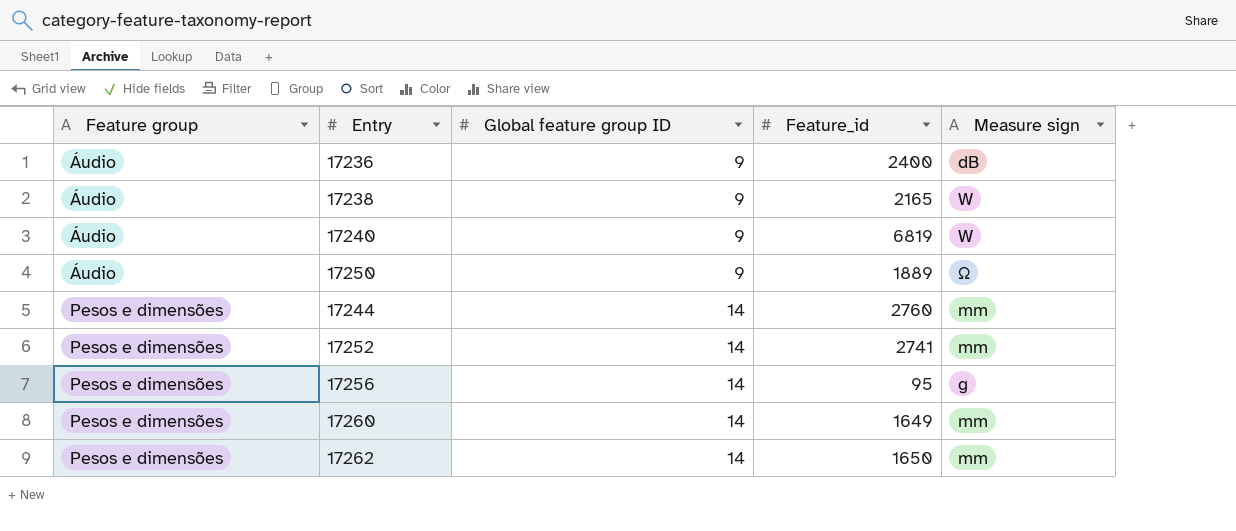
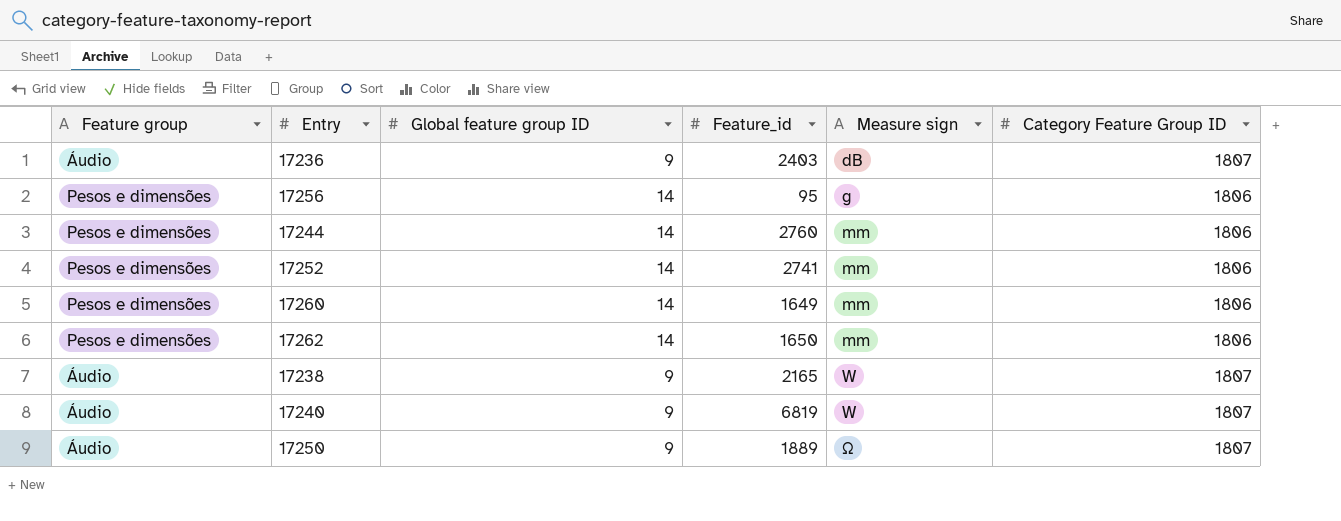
row order: Feature group ascending -> Measure sign ascending
column Category Feature Group ID | position: none -> 6
17236 | Feature_id: 2400 -> 2403

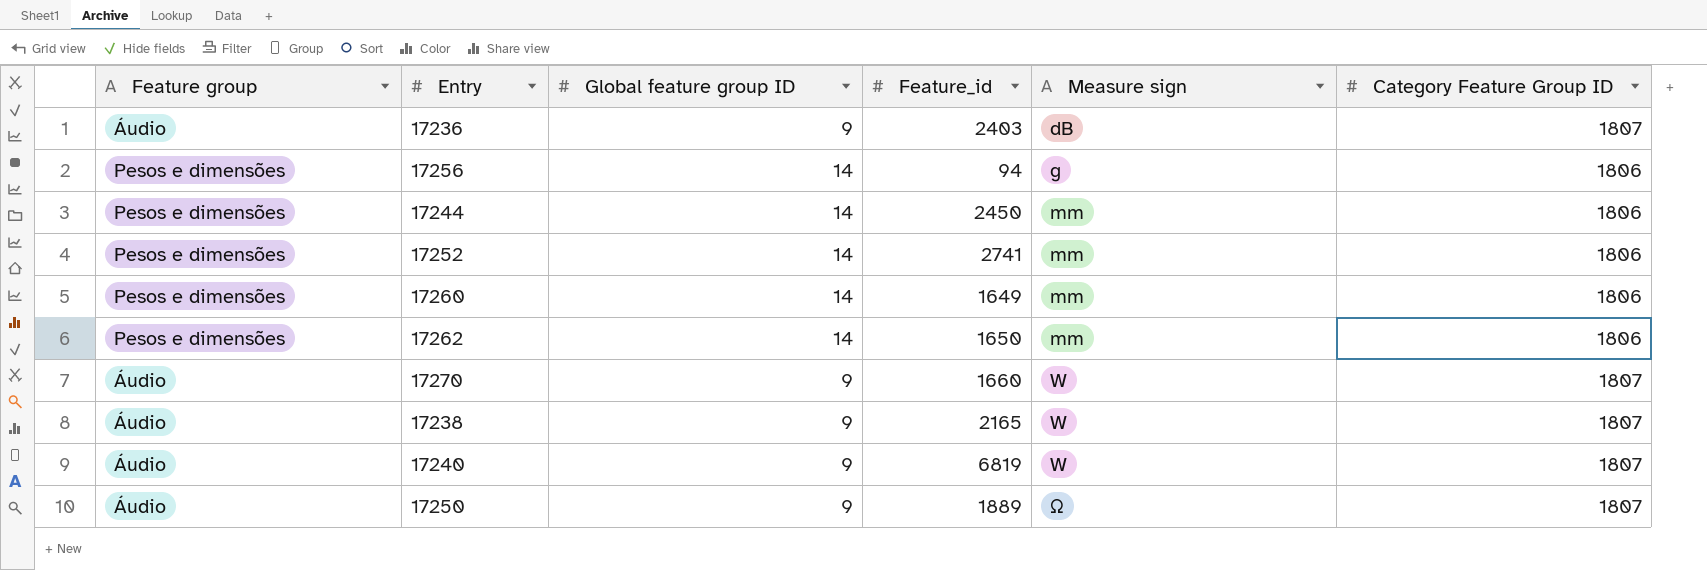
17256 | Feature_id: 95 -> 94
17244 | Feature_id: 2760 -> 2450
row 17270: none -> Áudio | 9 | 1660 | W | 1807

